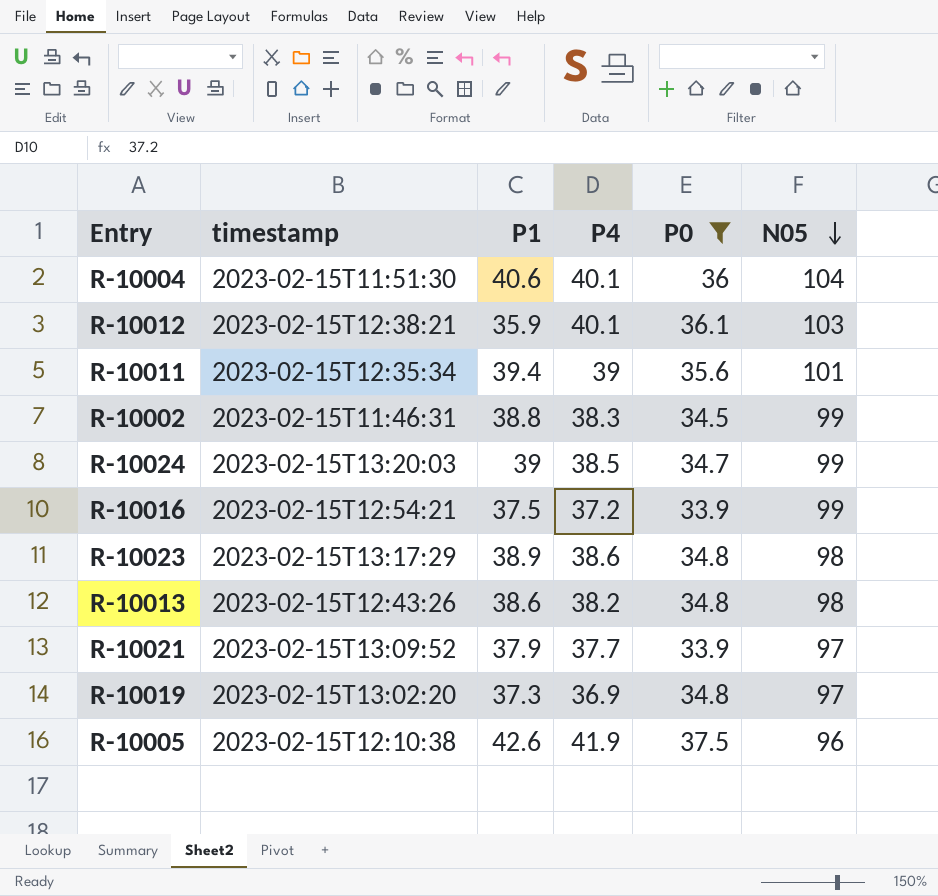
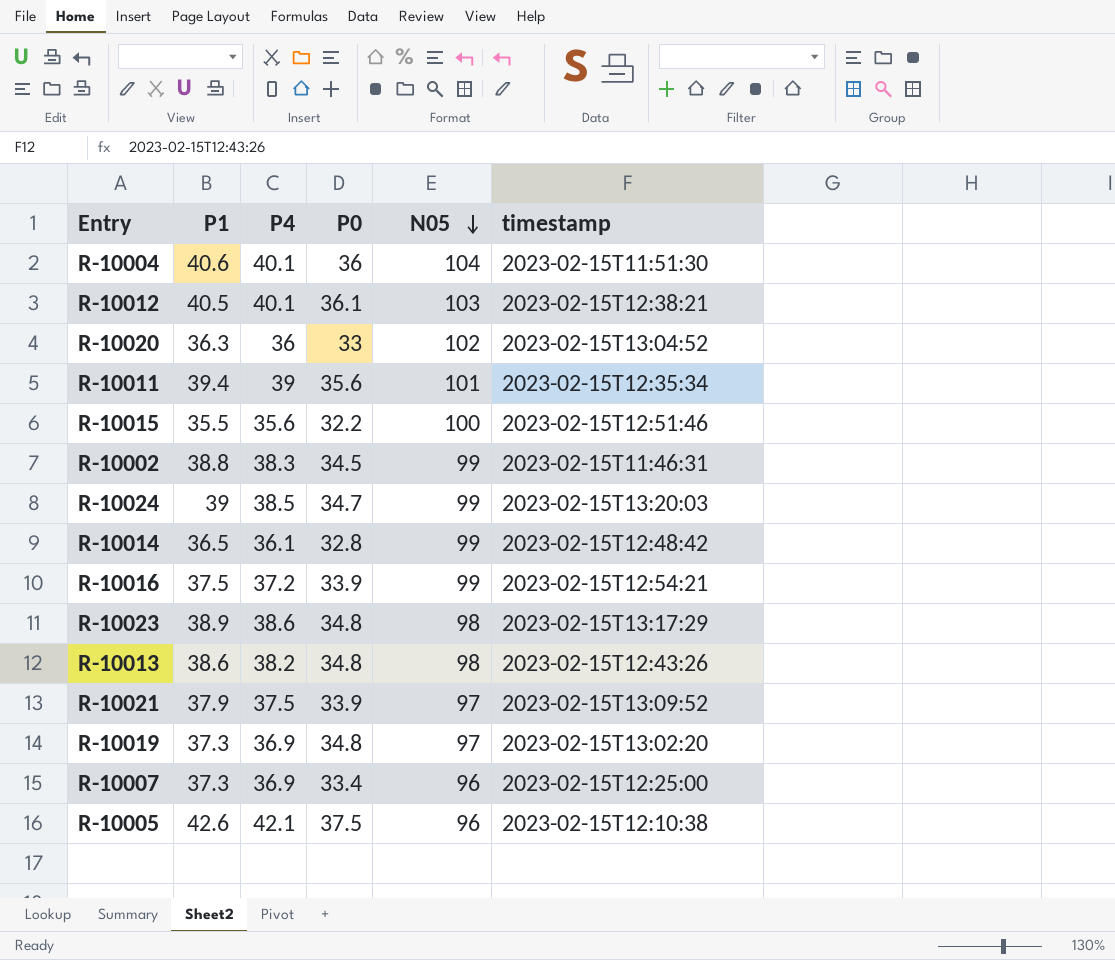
filter: P0 >= 33.9 -> none
column timestamp | position: 2 -> 6
R-10012 | P1: 35.9 -> 40.5
R-10021 | P4: 37.7 -> 37.5
R-10005 | P4: 41.9 -> 42.1

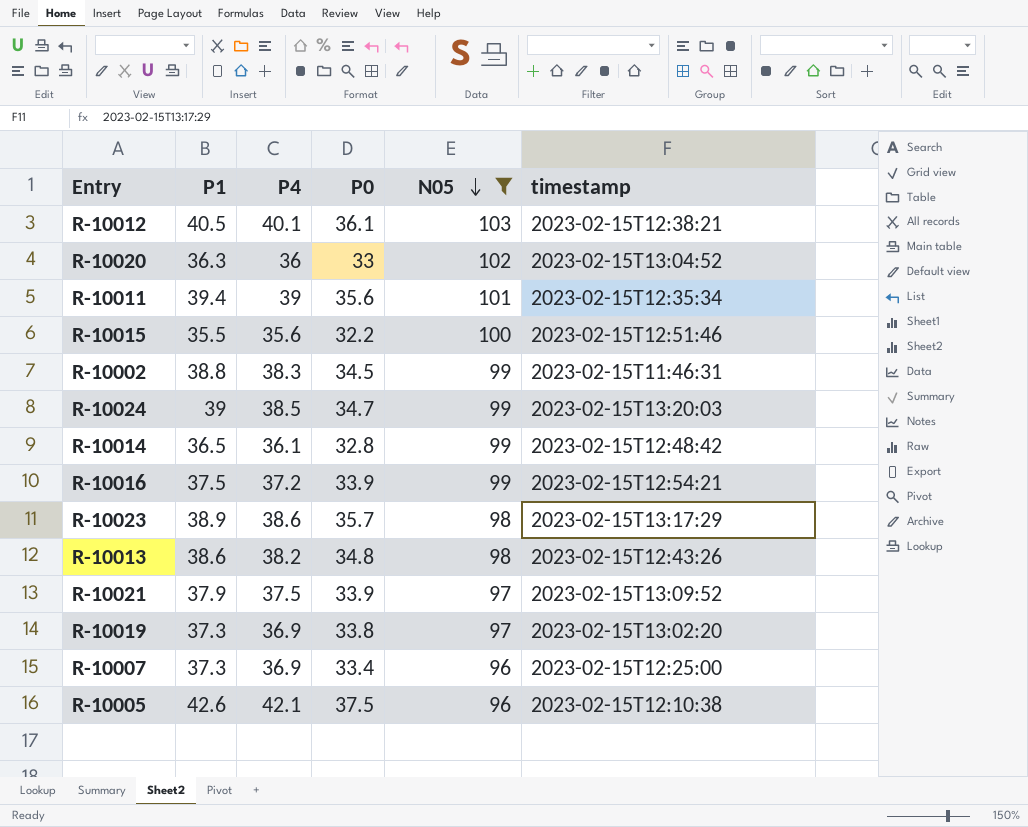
filter: none -> N05 != 104
R-10023 | P0: 34.8 -> 35.7
R-10019 | P0: 34.8 -> 33.8

